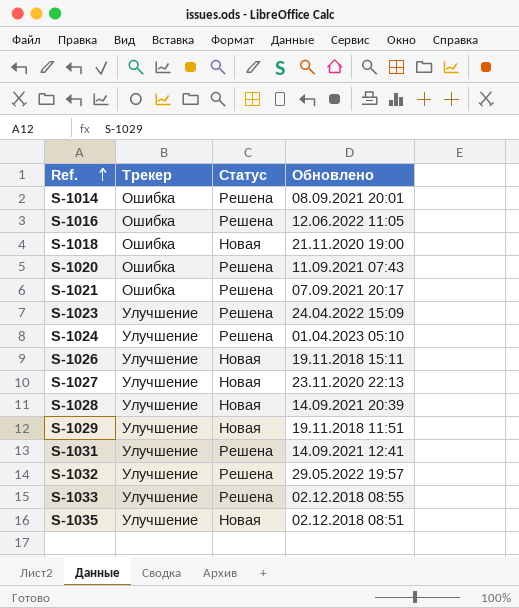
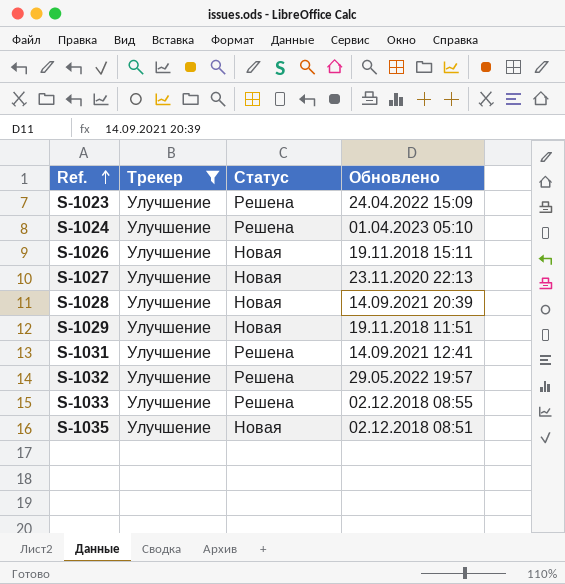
filter: none -> Трекер = Улучшение

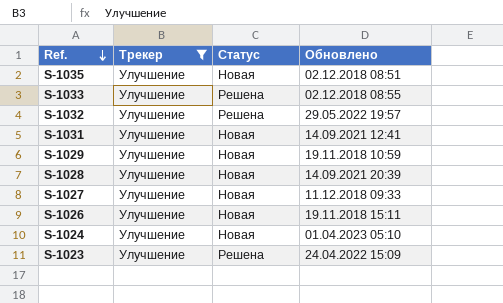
row order: Ref. ascending -> Ref. descending
S-1031 | Статус: Решена -> Новая
S-1029 | Обновлено: 19.11.2018 11:51 -> 19.11.2018 10:59
S-1027 | Обновлено: 23.11.2020 22:13 -> 11.12.2018 09:33
S-1024 | Статус: Решена -> Новая

